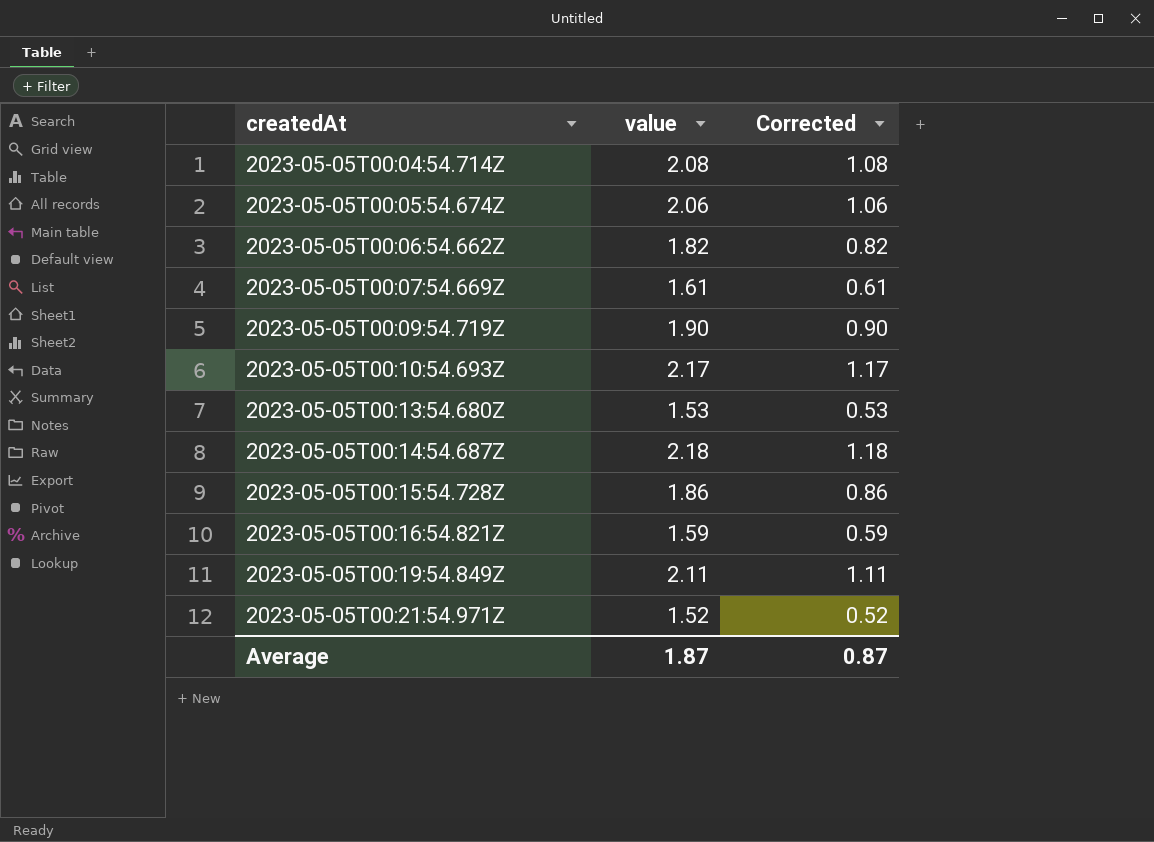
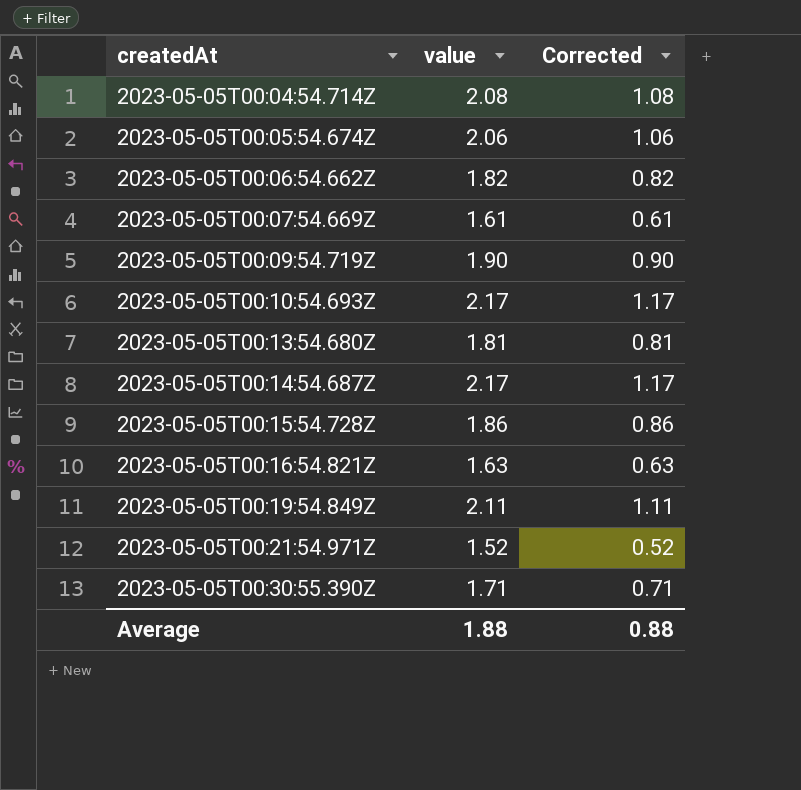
2023-05-05T00:13:54.680Z | value: 1.53 -> 1.81
2023-05-05T00:13:54.680Z | Corrected: 0.53 -> 0.81
2023-05-05T00:14:54.687Z | value: 2.18 -> 2.17
2023-05-05T00:14:54.687Z | Corrected: 1.18 -> 1.17
2023-05-05T00:16:54.821Z | value: 1.59 -> 1.63
2023-05-05T00:16:54.821Z | Corrected: 0.59 -> 0.63
row 2023-05-05T00:30:55.390Z: none -> 1.71 | 0.71
Average | value: 1.87 -> 1.88
Average | Corrected: 0.87 -> 0.88

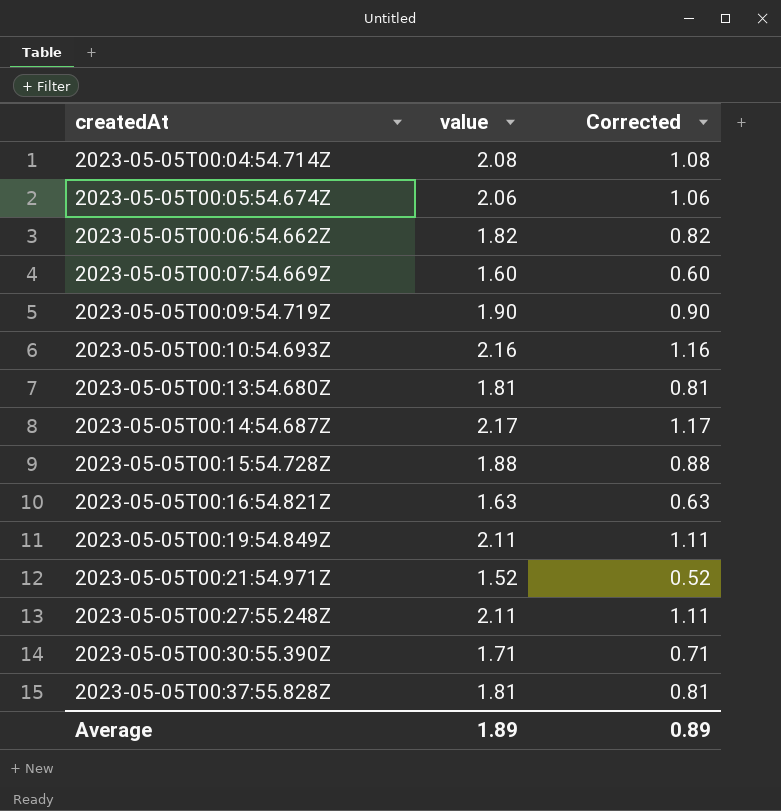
2023-05-05T00:07:54.669Z | value: 1.61 -> 1.60
2023-05-05T00:07:54.669Z | Corrected: 0.61 -> 0.60
2023-05-05T00:10:54.693Z | value: 2.17 -> 2.16
2023-05-05T00:10:54.693Z | Corrected: 1.17 -> 1.16
2023-05-05T00:15:54.728Z | value: 1.86 -> 1.88
2023-05-05T00:15:54.728Z | Corrected: 0.86 -> 0.88
row 2023-05-05T00:27:55.248Z: none -> 2.11 | 1.11
row 2023-05-05T00:37:55.828Z: none -> 1.81 | 0.81
Average | value: 1.88 -> 1.89
Average | Corrected: 0.88 -> 0.89

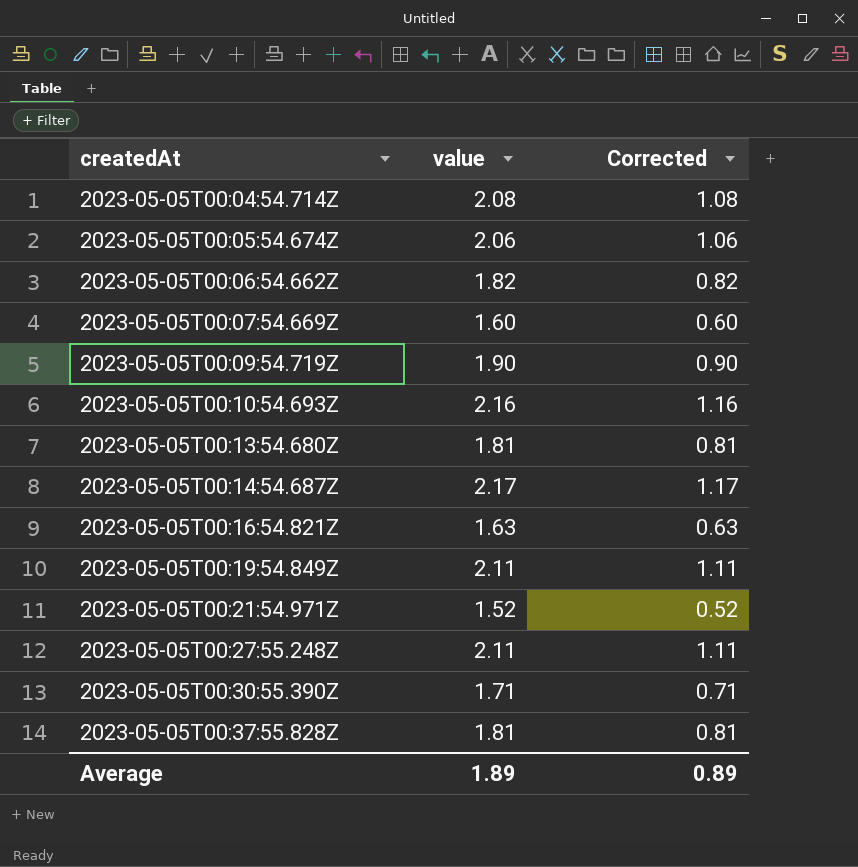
row 2023-05-05T00:15:54.728Z: 1.88 | 0.88 -> none

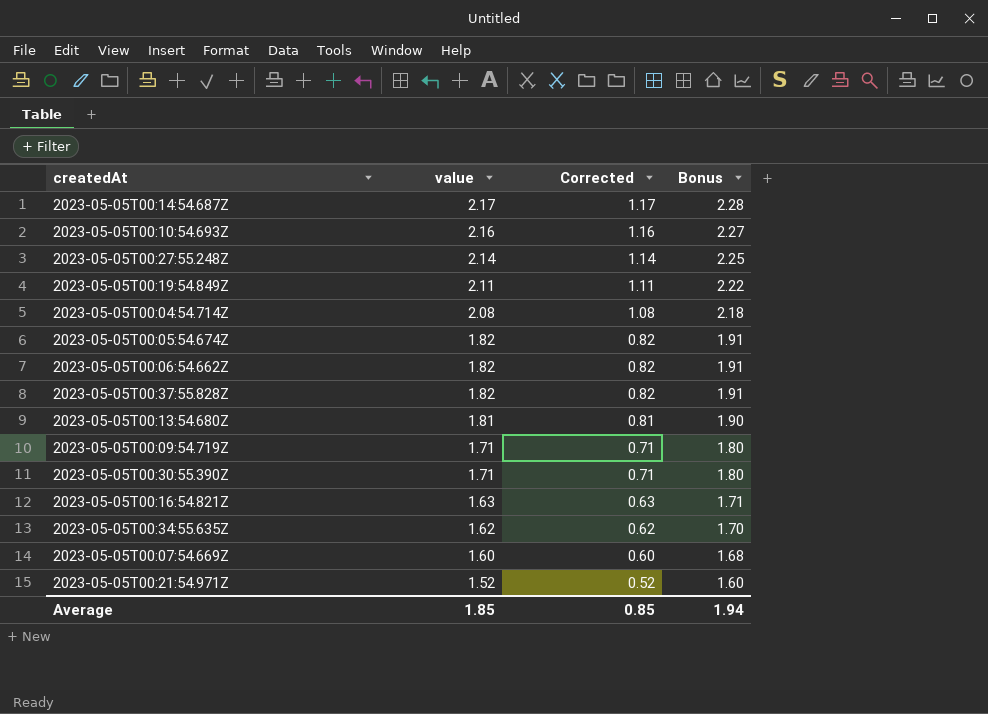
row order: createdAt ascending -> value descending
column Bonus | formula: none -> [value] * 1.05
2023-05-05T00:27:55.248Z | value: 2.11 -> 2.14
2023-05-05T00:27:55.248Z | Corrected: 1.11 -> 1.14
2023-05-05T00:05:54.674Z | value: 2.06 -> 1.82
2023-05-05T00:05:54.674Z | Corrected: 1.06 -> 0.82
2023-05-05T00:37:55.828Z | value: 1.81 -> 1.82
2023-05-05T00:37:55.828Z | Corrected: 0.81 -> 0.82
2023-05-05T00:09:54.719Z | value: 1.90 -> 1.71
2023-05-05T00:09:54.719Z | Corrected: 0.90 -> 0.71
row 2023-05-05T00:34:55.635Z: none -> 1.62 | 0.62 | 1.70
Average | value: 1.89 -> 1.85
Average | Corrected: 0.89 -> 0.85

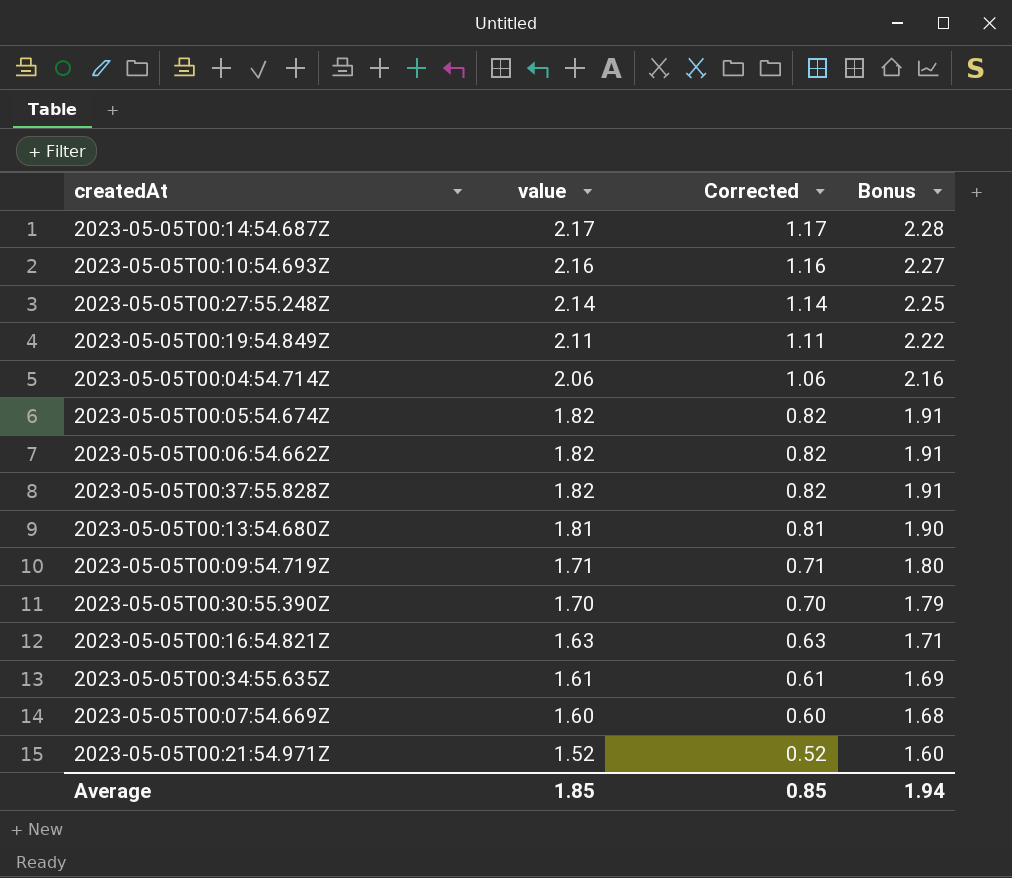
2023-05-05T00:04:54.714Z | value: 2.08 -> 2.06
2023-05-05T00:04:54.714Z | Corrected: 1.08 -> 1.06
2023-05-05T00:04:54.714Z | Bonus: 2.18 -> 2.16
2023-05-05T00:30:55.390Z | value: 1.71 -> 1.70
2023-05-05T00:30:55.390Z | Corrected: 0.71 -> 0.70
2023-05-05T00:30:55.390Z | Bonus: 1.80 -> 1.79
2023-05-05T00:34:55.635Z | value: 1.62 -> 1.61
2023-05-05T00:34:55.635Z | Corrected: 0.62 -> 0.61
2023-05-05T00:34:55.635Z | Bonus: 1.70 -> 1.69

